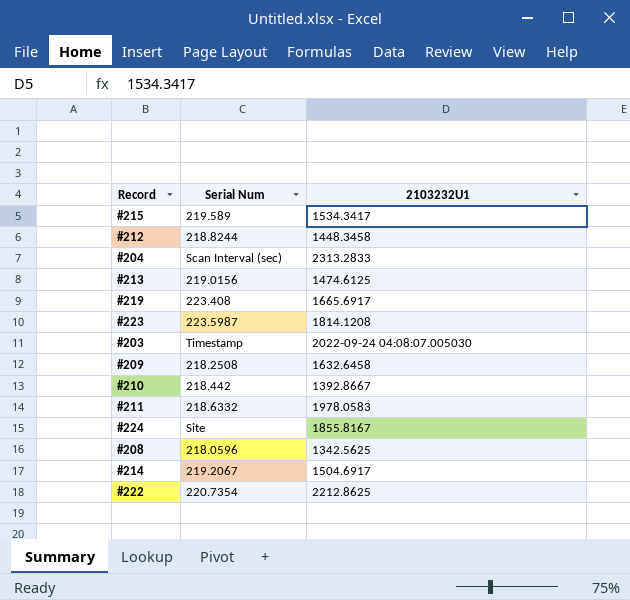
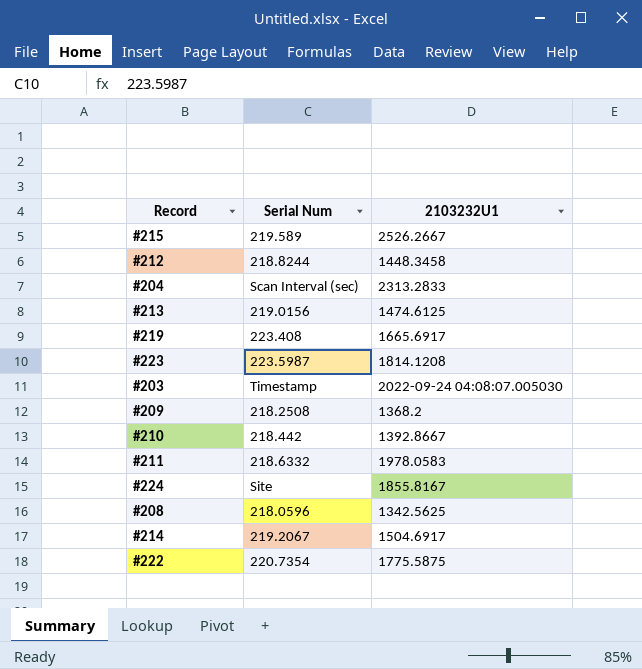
#215 | 2103232U1: 1534.3417 -> 2526.2667
#209 | 2103232U1: 1632.6458 -> 1368.2
#222 | 2103232U1: 2212.8625 -> 1775.5875

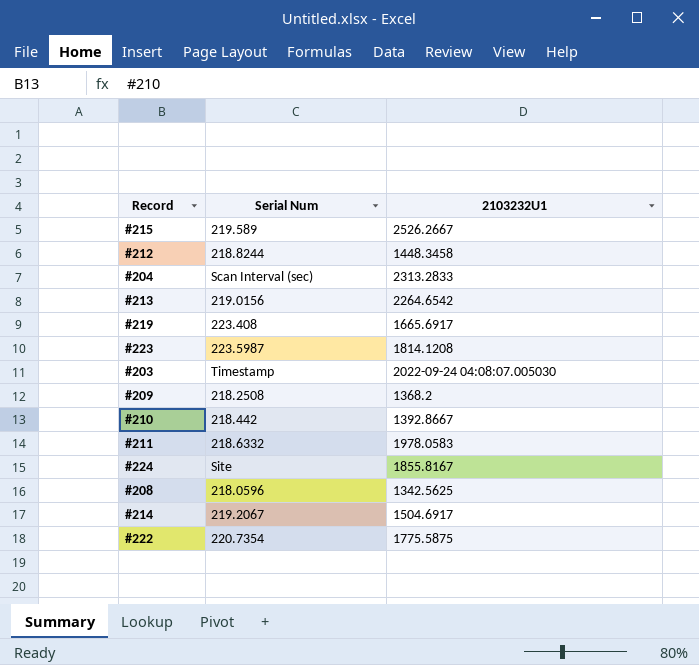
#213 | 2103232U1: 1474.6125 -> 2264.6542

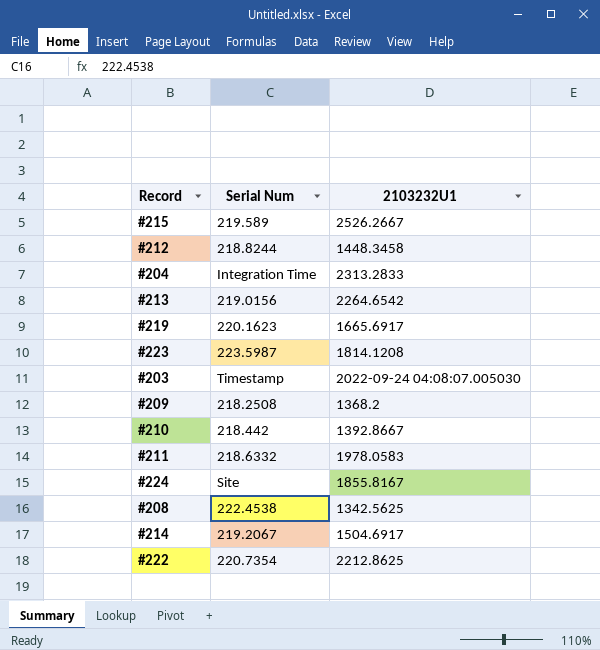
#204 | Serial Num: Scan Interval (sec) -> Integration Time
#219 | Serial Num: 223.408 -> 220.1623
#208 | Serial Num: 218.0596 -> 222.4538
#222 | 2103232U1: 1775.5875 -> 2212.8625

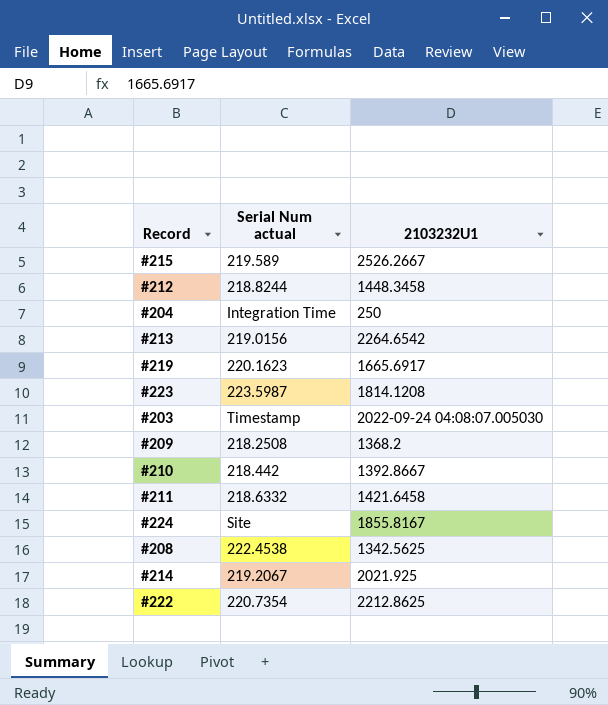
column name: Serial Num -> Serial Num actual
#204 | 2103232U1: 2313.2833 -> 250
#211 | 2103232U1: 1978.0583 -> 1421.6458
#214 | 2103232U1: 1504.6917 -> 2021.925

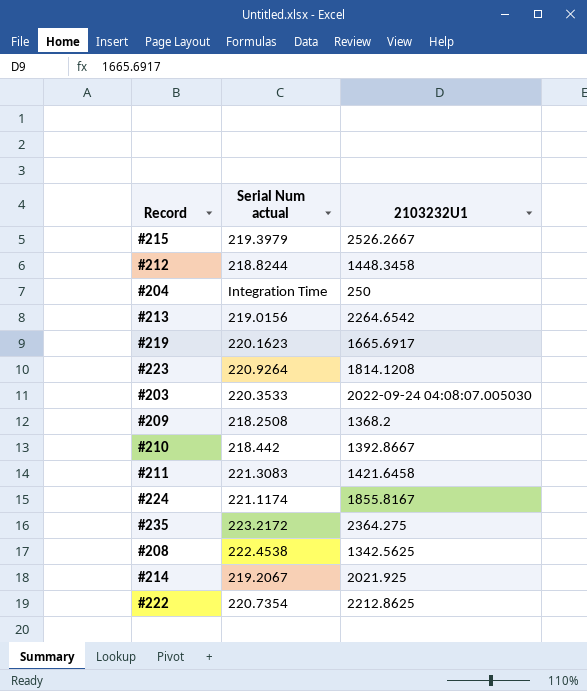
#215 | Serial Num actual: 219.589 -> 219.3979
#223 | Serial Num actual: 223.5987 -> 220.9264
#203 | Serial Num actual: Timestamp -> 220.3533
#211 | Serial Num actual: 218.6332 -> 221.3083
#224 | Serial Num actual: Site -> 221.1174
row #235: none -> 223.2172 | 2364.275

